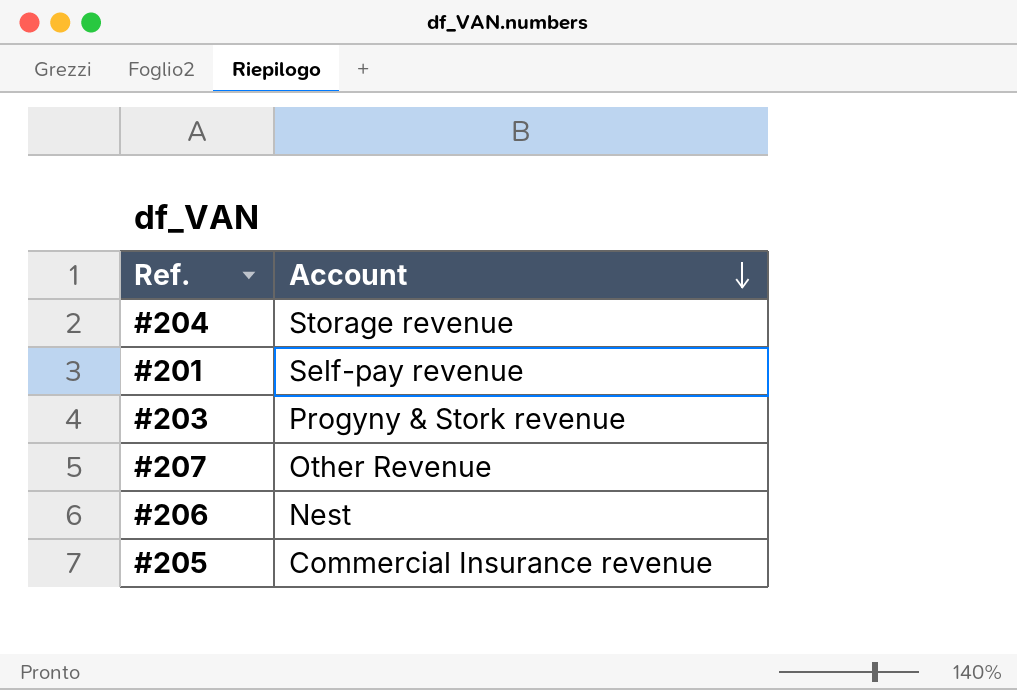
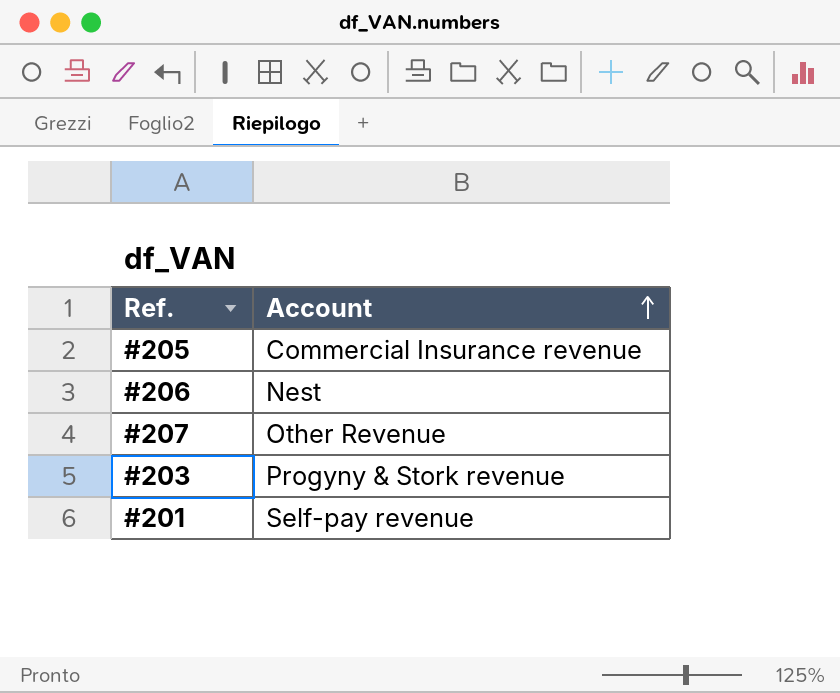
row order: Account descending -> Account ascending
row #204: Storage revenue -> none

